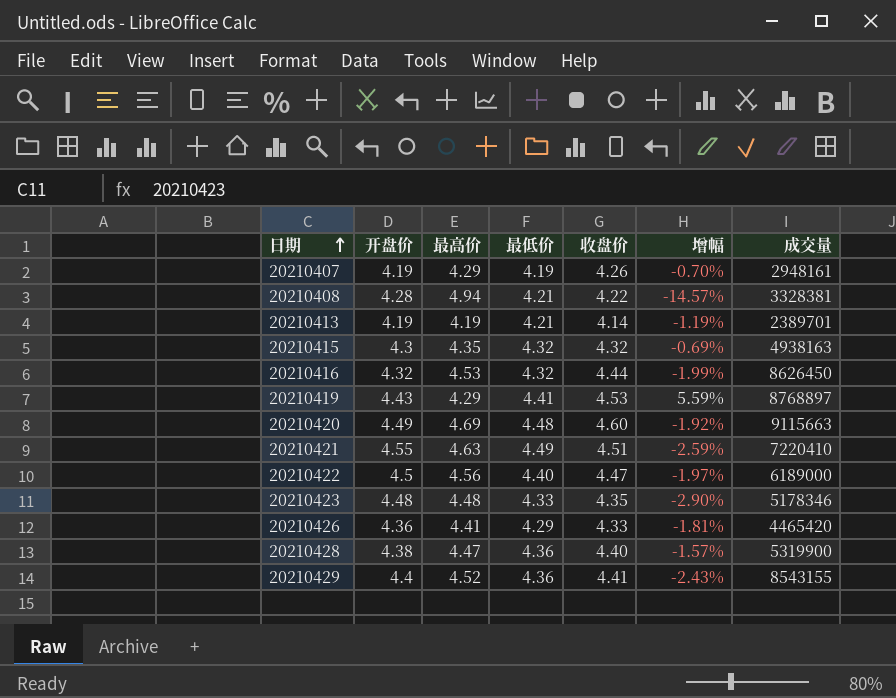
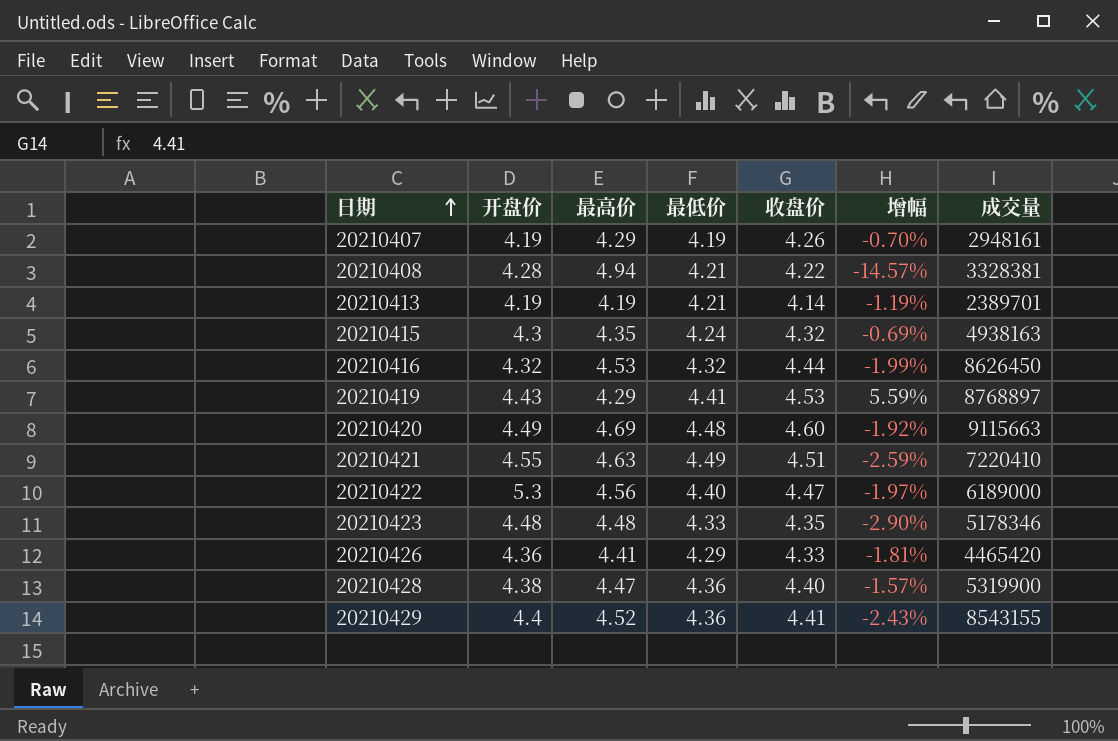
20210415 | 最低价: 4.32 -> 4.24
20210422 | 开盘价: 4.5 -> 5.3

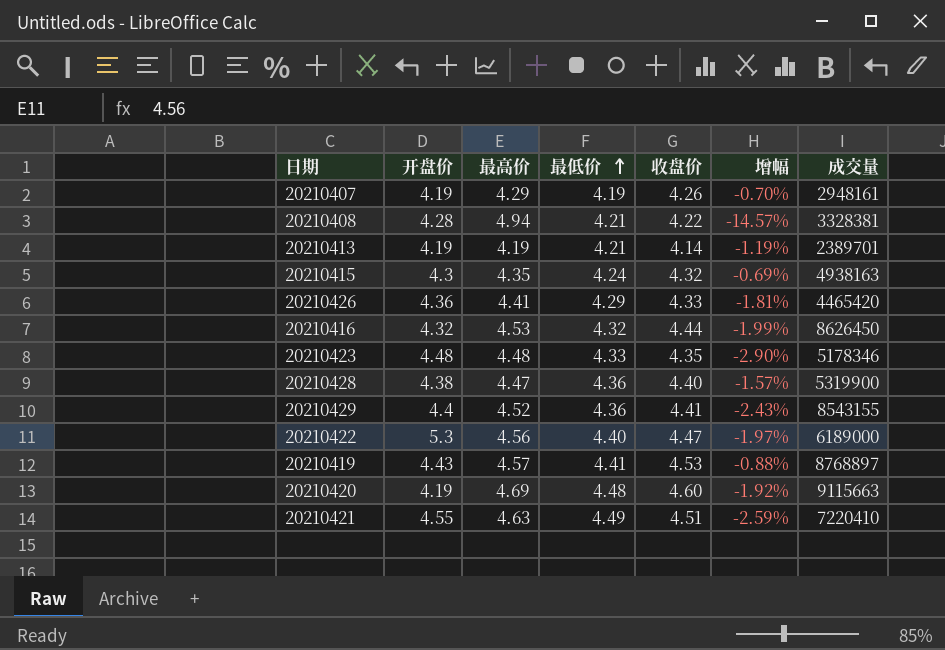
row order: 日期 ascending -> 最低价 ascending
20210419 | 最高价: 4.29 -> 4.57
20210419 | 增幅: 5.59% -> -0.88%
20210420 | 开盘价: 4.49 -> 4.19

